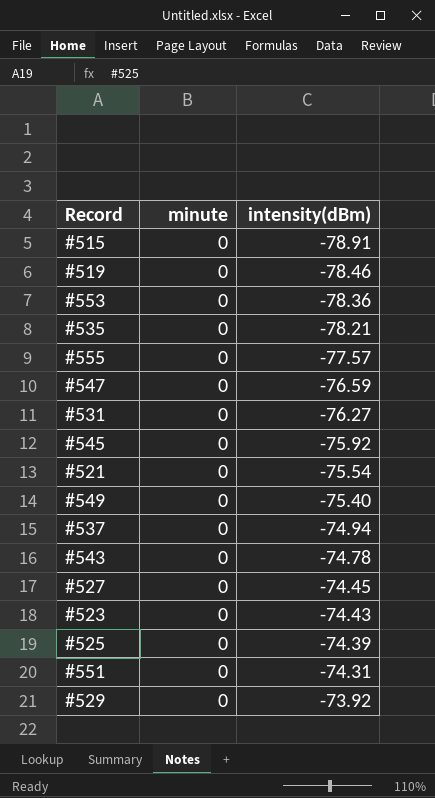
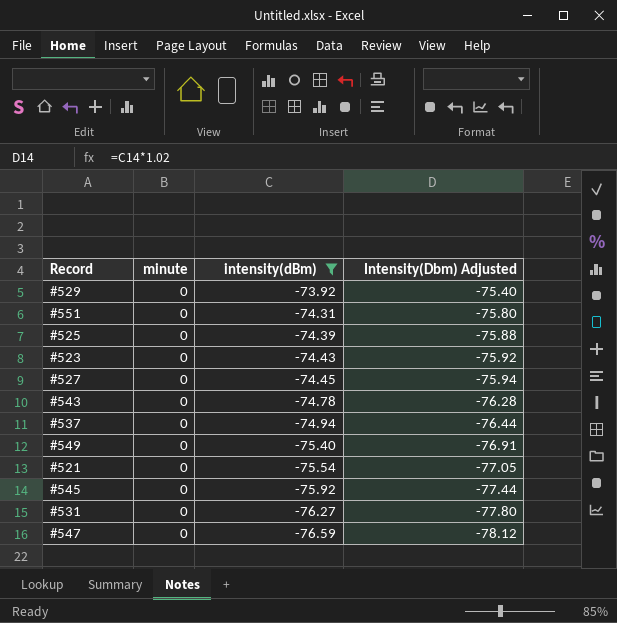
filter: none -> intensity(dBm) >= -76.59
row order: intensity(dBm) ascending -> intensity(dBm) descending
column Intensity(Dbm) Adjusted | formula: none -> [intensity(dBm)] * 1.02

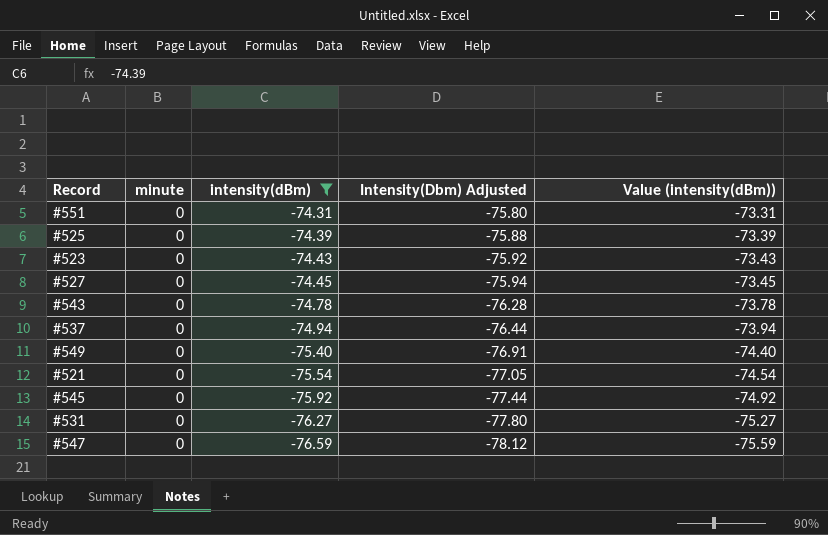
column Value (intensity(dBm)) | formula: none -> [intensity(dBm)] + 1
row #529: 0 | -73.92 | -75.40 -> none

